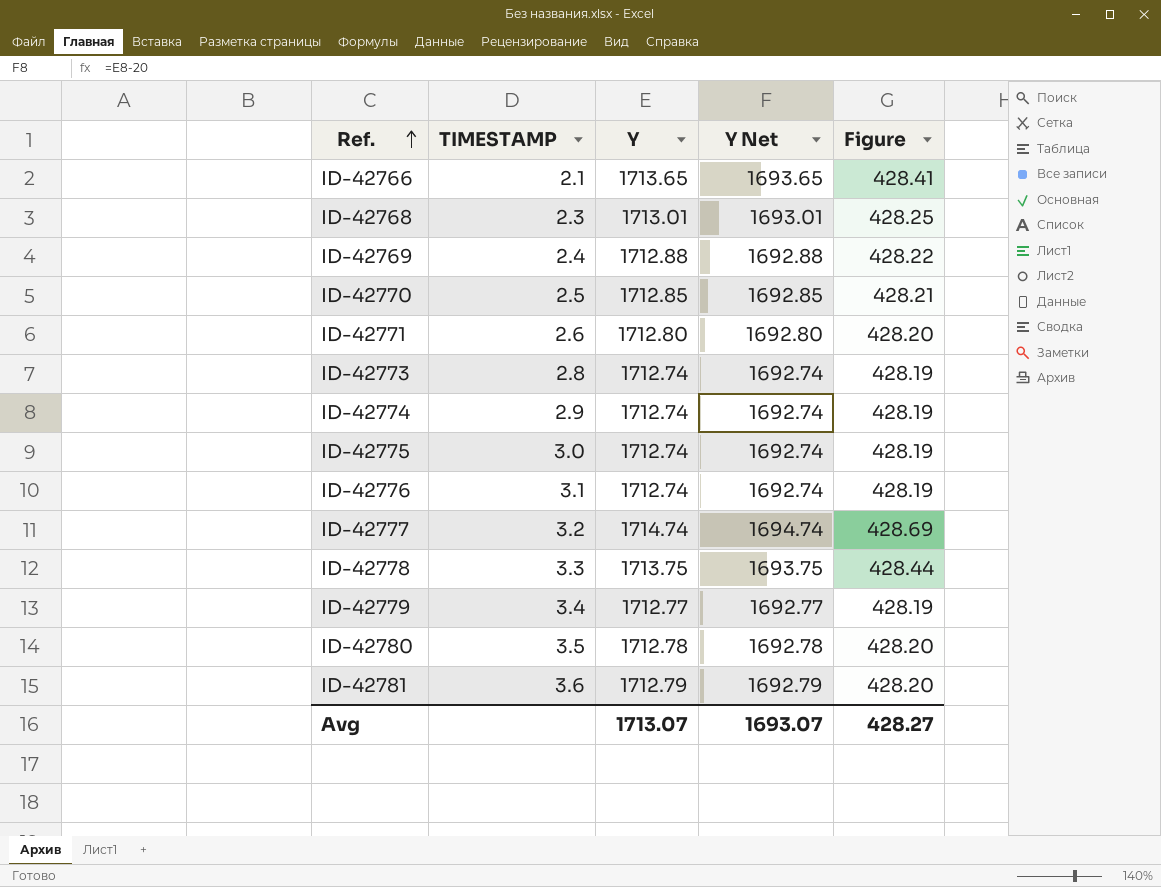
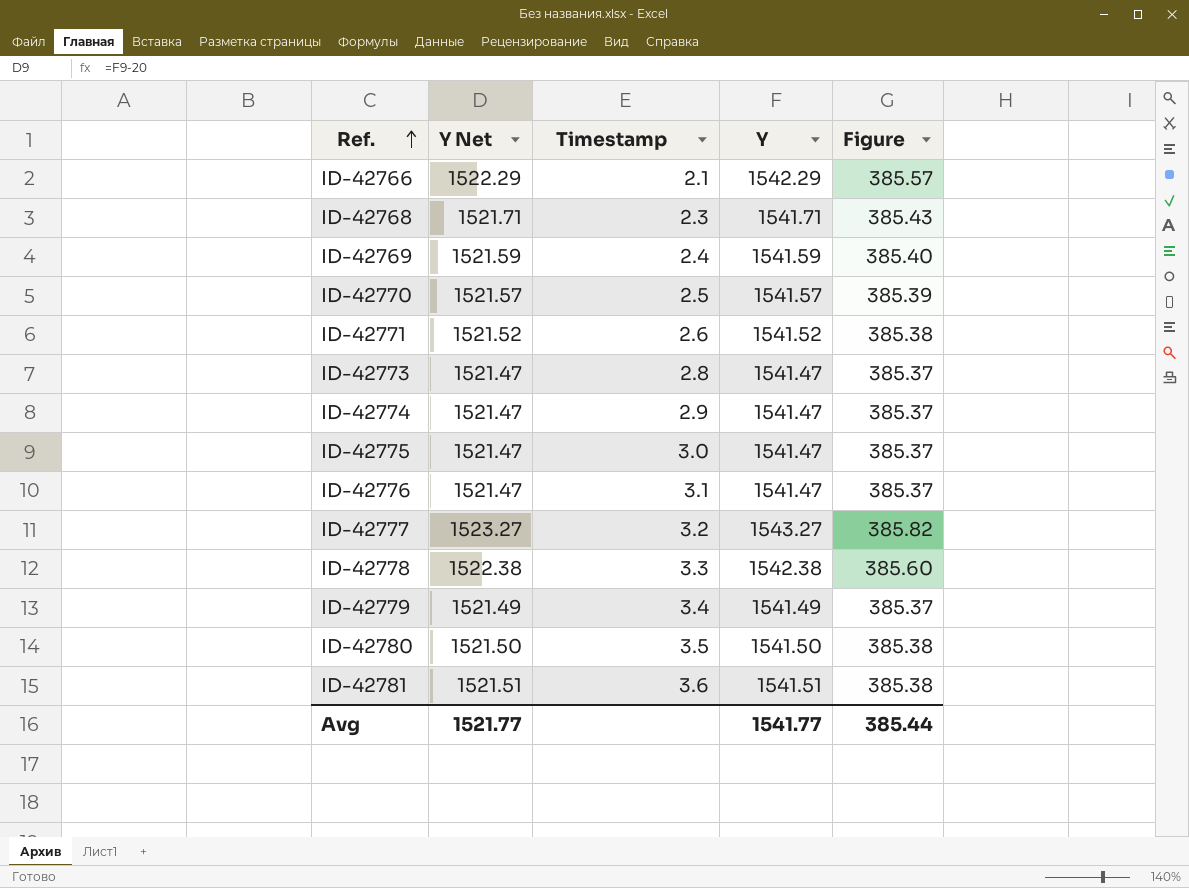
column Y Net | position: 4 -> 2
column name: TIMESTAMP -> Timestamp
ID-42766 | Y Net: 1693.65 -> 1522.29
ID-42766 | Y: 1713.65 -> 1542.29
ID-42766 | Figure: 428.41 -> 385.57
ID-42768 | Y Net: 1693.01 -> 1521.71
ID-42768 | Y: 1713.01 -> 1541.71
ID-42768 | Figure: 428.25 -> 385.43
ID-42769 | Y Net: 1692.88 -> 1521.59
ID-42769 | Y: 1712.88 -> 1541.59
ID-42769 | Figure: 428.22 -> 385.40
ID-42770 | Y Net: 1692.85 -> 1521.57
ID-42770 | Y: 1712.85 -> 1541.57
ID-42770 | Figure: 428.21 -> 385.39
ID-42771 | Y Net: 1692.80 -> 1521.52
ID-42771 | Y: 1712.80 -> 1541.52
ID-42771 | Figure: 428.20 -> 385.38
ID-42773 | Y Net: 1692.74 -> 1521.47
ID-42773 | Y: 1712.74 -> 1541.47
ID-42773 | Figure: 428.19 -> 385.37
ID-42774 | Y Net: 1692.74 -> 1521.47
ID-42774 | Y: 1712.74 -> 1541.47
ID-42774 | Figure: 428.19 -> 385.37
ID-42775 | Y Net: 1692.74 -> 1521.47
ID-42775 | Y: 1712.74 -> 1541.47
ID-42775 | Figure: 428.19 -> 385.37
ID-42776 | Y Net: 1692.74 -> 1521.47
ID-42776 | Y: 1712.74 -> 1541.47
ID-42776 | Figure: 428.19 -> 385.37
ID-42777 | Y Net: 1694.74 -> 1523.27
ID-42777 | Y: 1714.74 -> 1543.27
ID-42777 | Figure: 428.69 -> 385.82
ID-42778 | Y Net: 1693.75 -> 1522.38
ID-42778 | Y: 1713.75 -> 1542.38
ID-42778 | Figure: 428.44 -> 385.60
ID-42779 | Y Net: 1692.77 -> 1521.49
ID-42779 | Y: 1712.77 -> 1541.49
ID-42779 | Figure: 428.19 -> 385.37
ID-42780 | Y Net: 1692.78 -> 1521.50
ID-42780 | Y: 1712.78 -> 1541.50
ID-42780 | Figure: 428.20 -> 385.38
ID-42781 | Y Net: 1692.79 -> 1521.51
ID-42781 | Y: 1712.79 -> 1541.51
ID-42781 | Figure: 428.20 -> 385.38
Avg | Y Net: 1693.07 -> 1521.77
Avg | Y: 1713.07 -> 1541.77
Avg | Figure: 428.27 -> 385.44

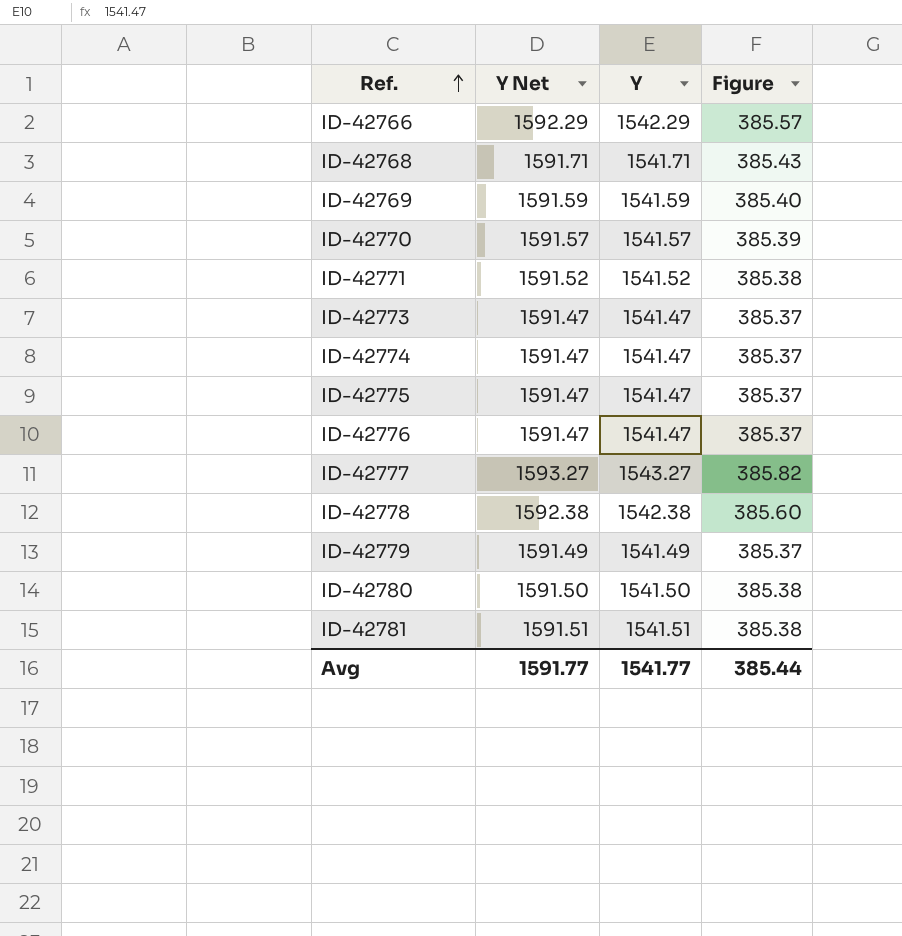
column Timestamp | position: 3 -> none
column Y Net | formula: [Y] - 20 -> [Y] + 50
Avg | Y Net: 1521.77 -> 1591.77

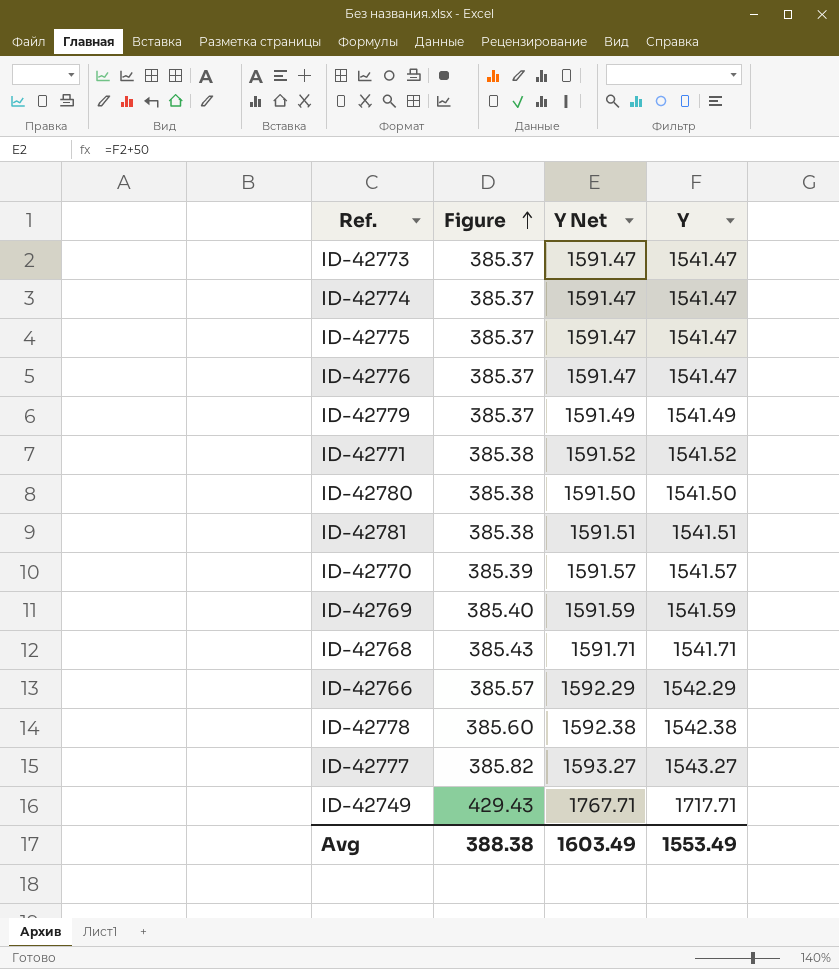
row order: Ref. ascending -> Figure ascending
column Figure | position: 4 -> 2
row ID-42749: none -> 429.43 | 1767.71 | 1717.71
Avg | Figure: 385.44 -> 388.38
Avg | Y Net: 1591.77 -> 1603.49
Avg | Y: 1541.77 -> 1553.49

